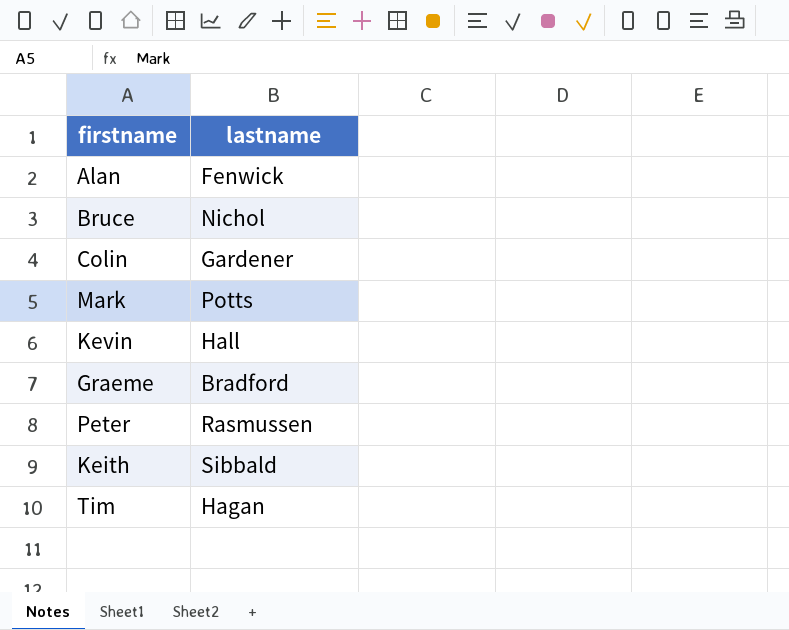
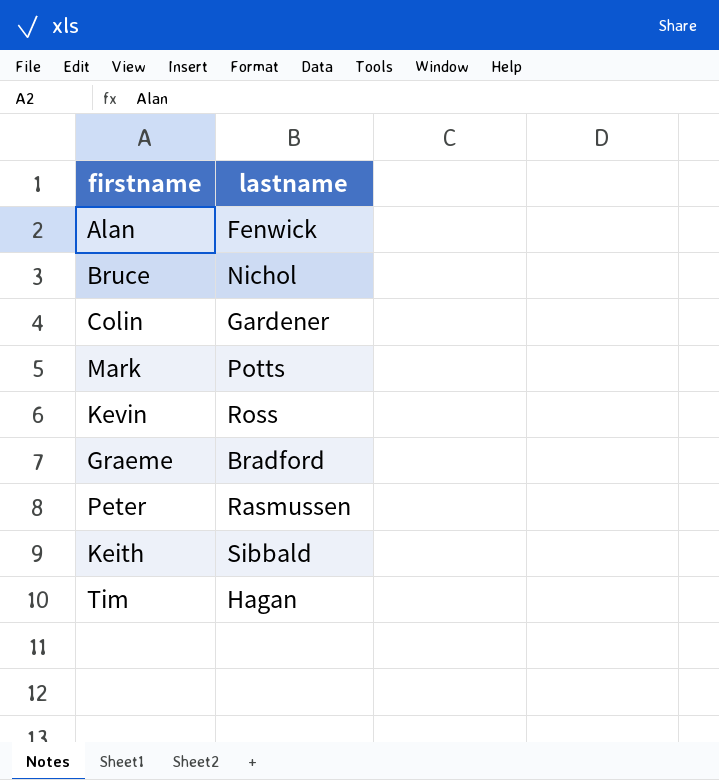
Kevin | lastname: Hall -> Ross

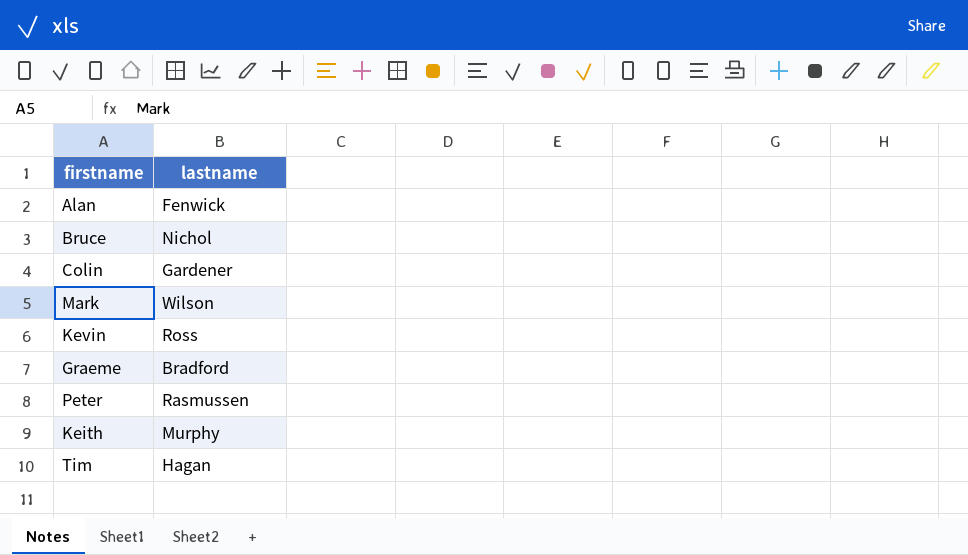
Mark | lastname: Potts -> Wilson
Keith | lastname: Sibbald -> Murphy

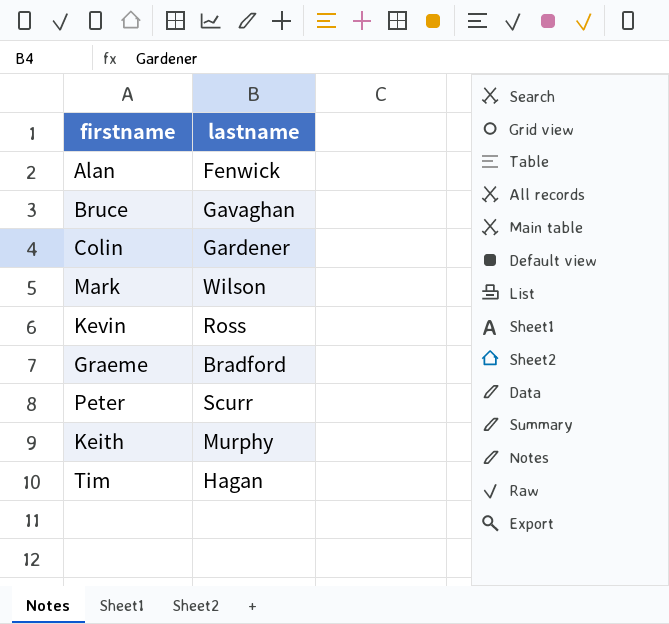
Bruce | lastname: Nichol -> Gavaghan
Peter | lastname: Rasmussen -> Scurr

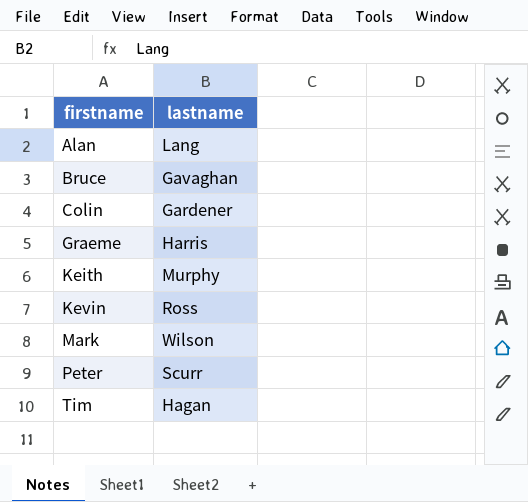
row order: none -> firstname ascending
Alan | lastname: Fenwick -> Lang
Graeme | lastname: Bradford -> Harris

